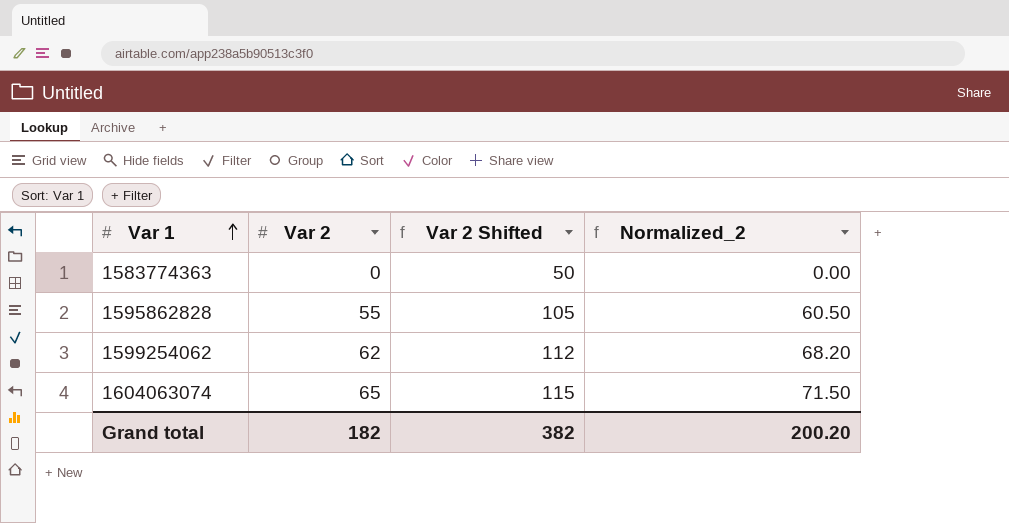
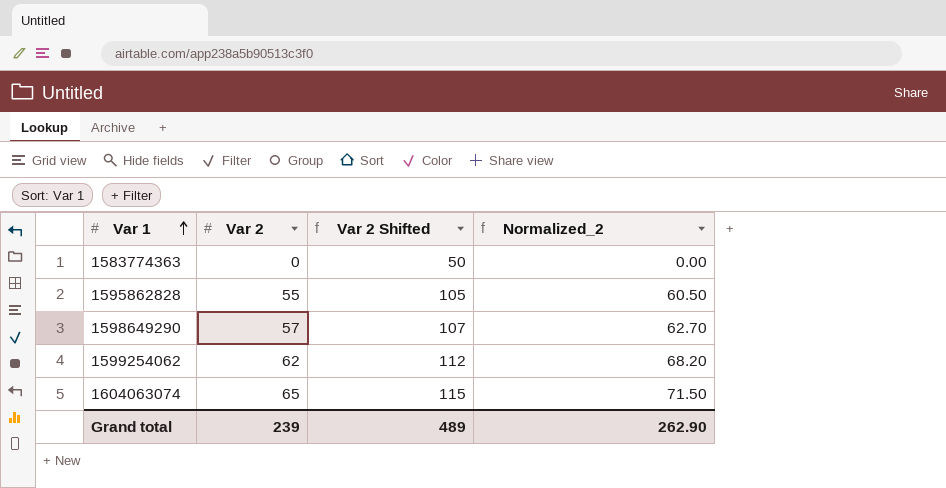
row 1598649290: none -> 57 | 107 | 62.70
Grand total | Var 2: 182 -> 239
Grand total | Var 2 Shifted: 382 -> 489
Grand total | Normalized_2: 200.20 -> 262.90

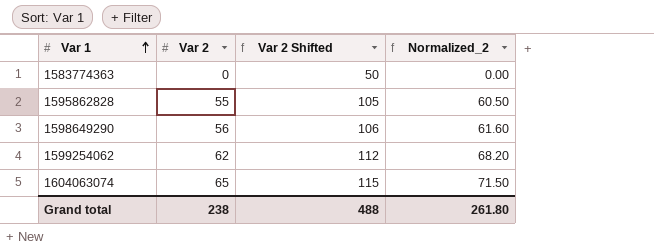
1598649290 | Var 2: 57 -> 56
1598649290 | Var 2 Shifted: 107 -> 106
1598649290 | Normalized_2: 62.70 -> 61.60
Grand total | Var 2: 239 -> 238
Grand total | Var 2 Shifted: 489 -> 488
Grand total | Normalized_2: 262.90 -> 261.80

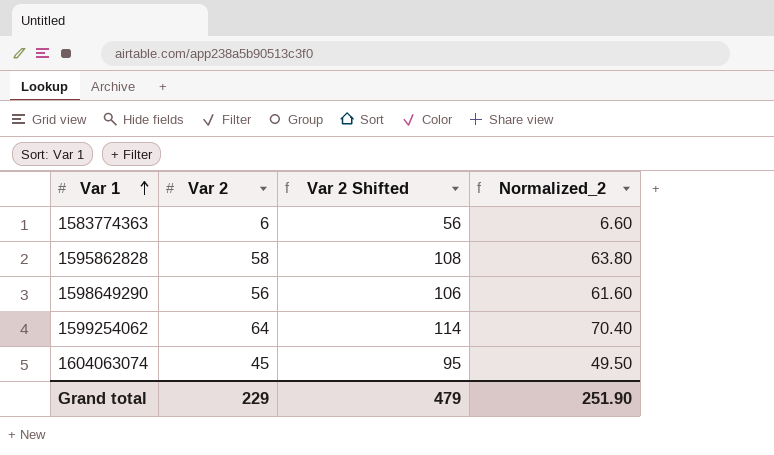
1583774363 | Var 2: 0 -> 6
1583774363 | Var 2 Shifted: 50 -> 56
1583774363 | Normalized_2: 0.00 -> 6.60
1595862828 | Var 2: 55 -> 58
1595862828 | Var 2 Shifted: 105 -> 108
1595862828 | Normalized_2: 60.50 -> 63.80
1599254062 | Var 2: 62 -> 64
1599254062 | Var 2 Shifted: 112 -> 114
1599254062 | Normalized_2: 68.20 -> 70.40
1604063074 | Var 2: 65 -> 45
1604063074 | Var 2 Shifted: 115 -> 95
1604063074 | Normalized_2: 71.50 -> 49.50
Grand total | Var 2: 238 -> 229
Grand total | Var 2 Shifted: 488 -> 479
Grand total | Normalized_2: 261.80 -> 251.90

